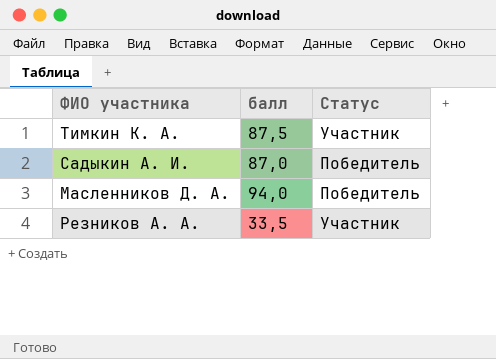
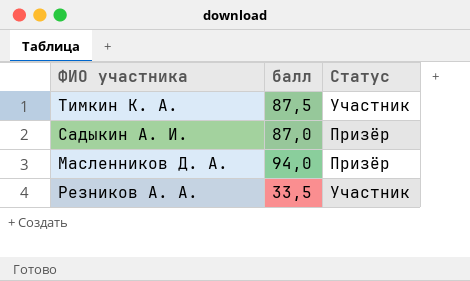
Садыкин А. И. | Статус: Победитель -> Призёр
Масленников Д. А. | Статус: Победитель -> Призёр

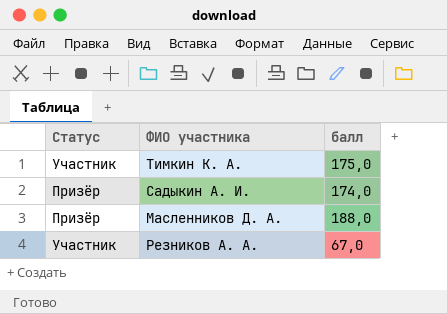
column Статус | position: 3 -> 1
Тимкин К. А. | балл: 87,5 -> 175,0
Садыкин А. И. | балл: 87,0 -> 174,0
Масленников Д. А. | балл: 94,0 -> 188,0
Резников А. А. | балл: 33,5 -> 67,0

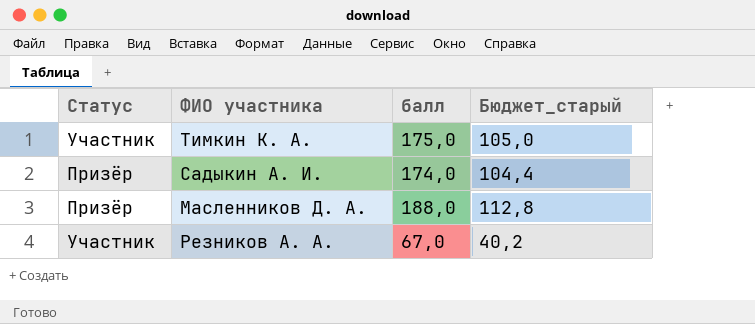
column Бюджет_старый | formula: none -> [балл] * 0,6

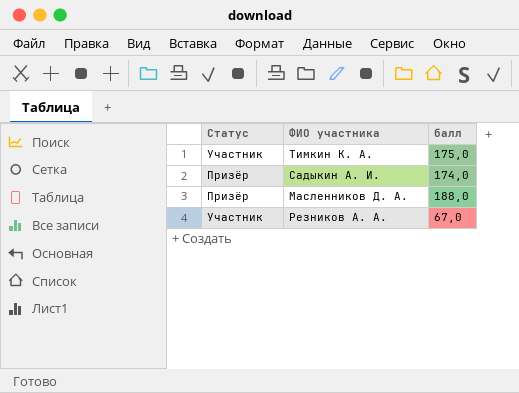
column Бюджет_старый | formula: [балл] * 0,6 -> none

